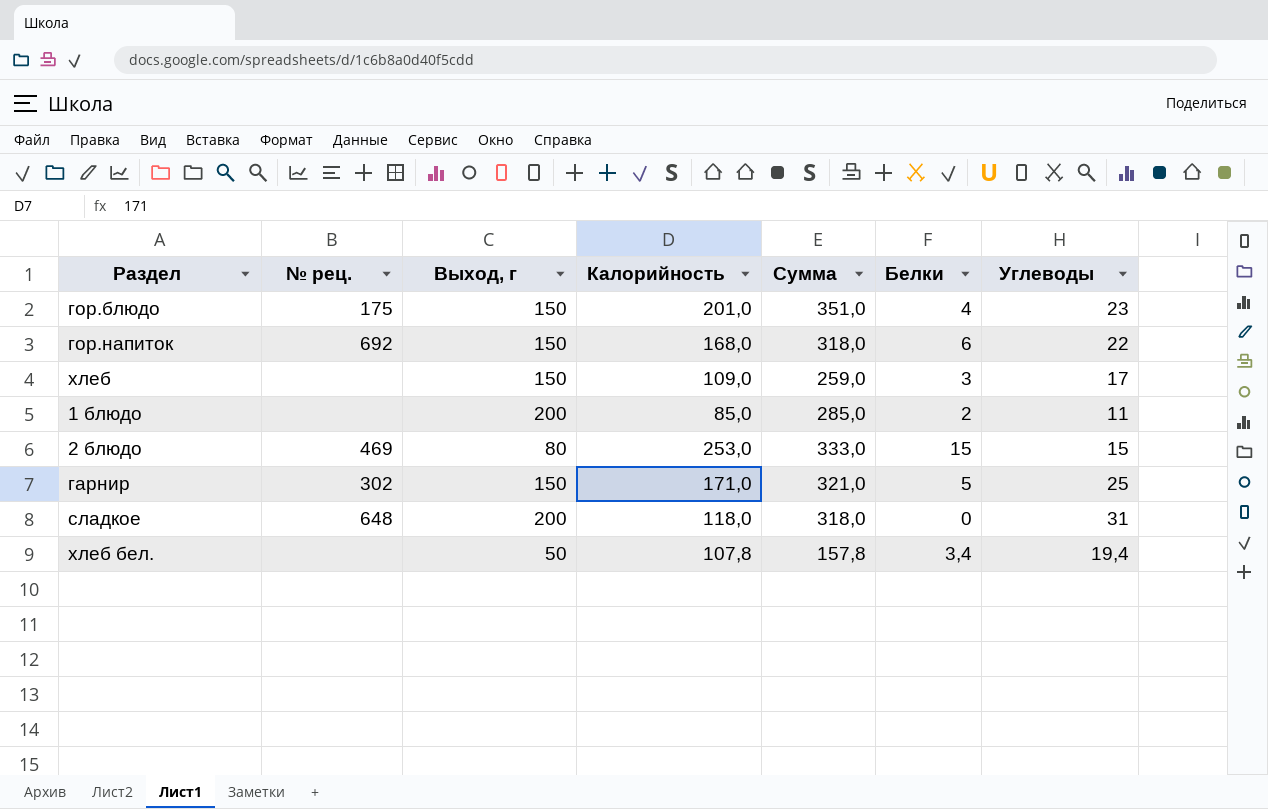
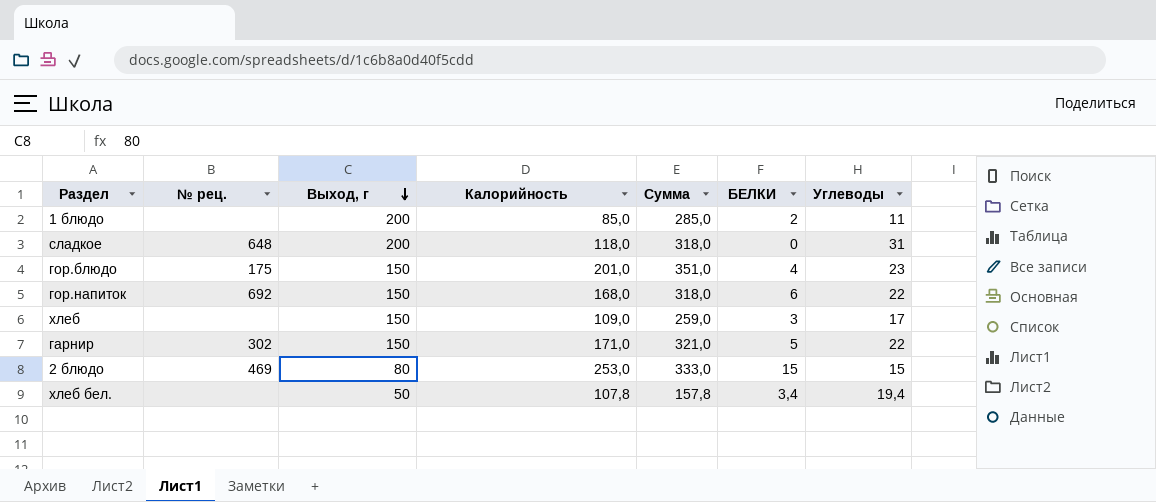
row order: none -> Выход, г descending
column name: Белки -> БЕЛКИ
гарнир | Углеводы: 25 -> 22

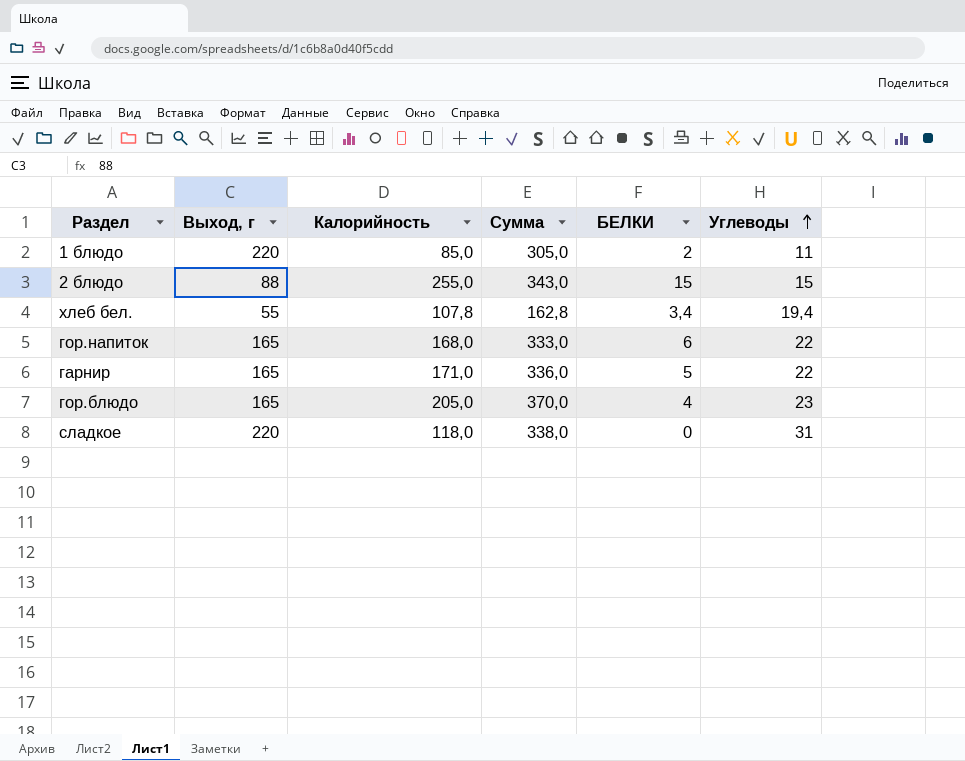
row order: Выход, г descending -> Углеводы ascending
column № рец. | position: 2 -> none
row хлеб: none | 150 | 109,0 | 259,0 | 3 | 17 -> none
1 блюдо | Выход, г: 200 -> 220
1 блюдо | Сумма: 285,0 -> 305,0
2 блюдо | Выход, г: 80 -> 88
2 блюдо | Калорийность: 253,0 -> 255,0
2 блюдо | Сумма: 333,0 -> 343,0
хлеб бел. | Выход, г: 50 -> 55
хлеб бел. | Сумма: 157,8 -> 162,8
гор.напиток | Выход, г: 150 -> 165
гор.напиток | Сумма: 318,0 -> 333,0
гарнир | Выход, г: 150 -> 165
гарнир | Сумма: 321,0 -> 336,0
гор.блюдо | Выход, г: 150 -> 165
гор.блюдо | Калорийность: 201,0 -> 205,0
гор.блюдо | Сумма: 351,0 -> 370,0
сладкое | Выход, г: 200 -> 220
сладкое | Сумма: 318,0 -> 338,0

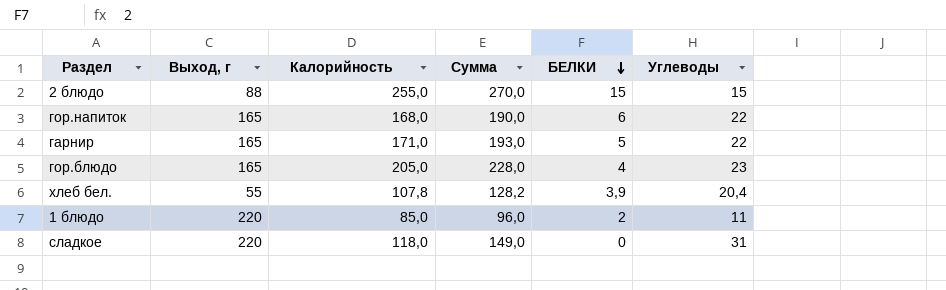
row order: Углеводы ascending -> БЕЛКИ descending
column Сумма | formula: [Выход, г] + [Калорийность] -> [Калорийность] + [Углеводы]
хлеб бел. | БЕЛКИ: 3,4 -> 3,9
хлеб бел. | Углеводы: 19,4 -> 20,4

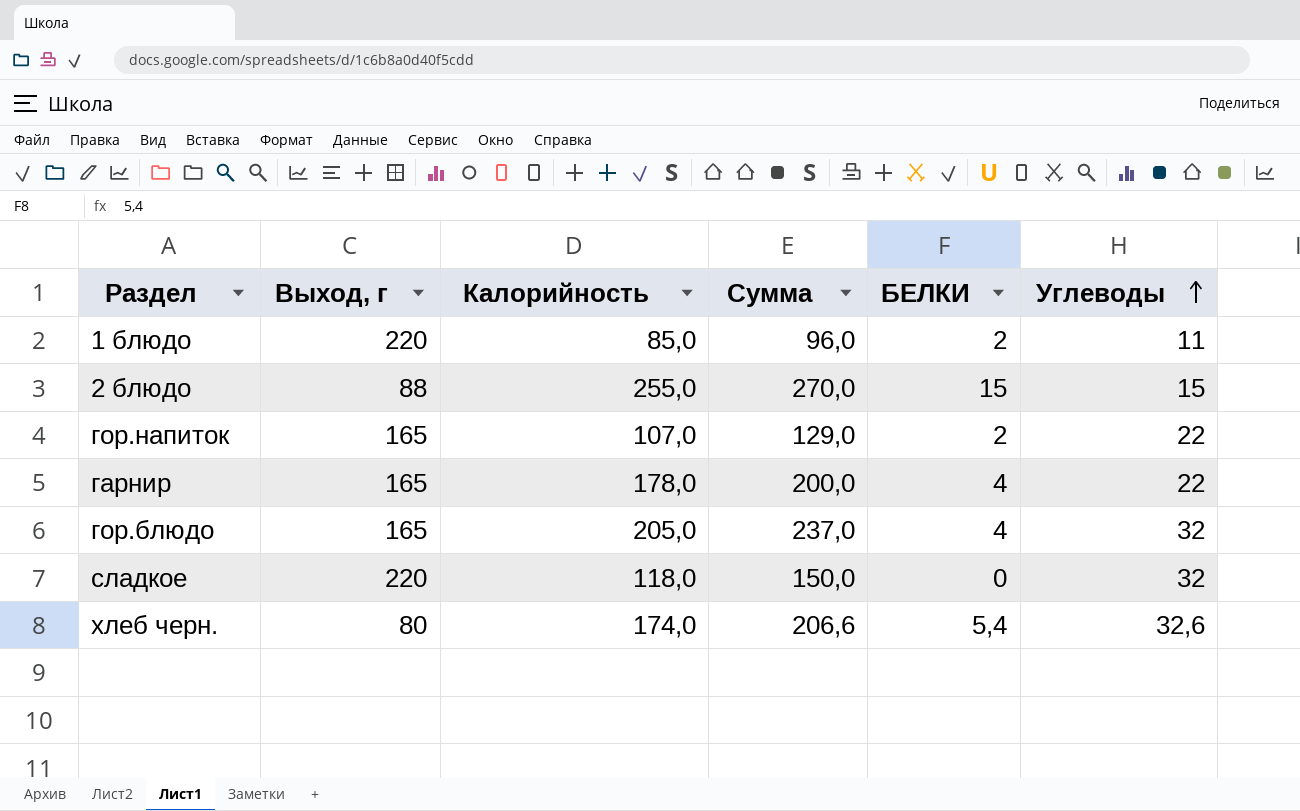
row order: БЕЛКИ descending -> Углеводы ascending
row хлеб бел.: 55 | 107,8 | 128,2 | 3,9 | 20,4 -> none
гор.напиток | Калорийность: 168,0 -> 107,0
гор.напиток | Сумма: 190,0 -> 129,0
гор.напиток | БЕЛКИ: 6 -> 2
гарнир | Калорийность: 171,0 -> 178,0
гарнир | Сумма: 193,0 -> 200,0
гарнир | БЕЛКИ: 5 -> 4
гор.блюдо | Сумма: 228,0 -> 237,0
гор.блюдо | Углеводы: 23 -> 32
сладкое | Сумма: 149,0 -> 150,0
сладкое | Углеводы: 31 -> 32
row хлеб черн.: none -> 80 | 174,0 | 206,6 | 5,4 | 32,6

